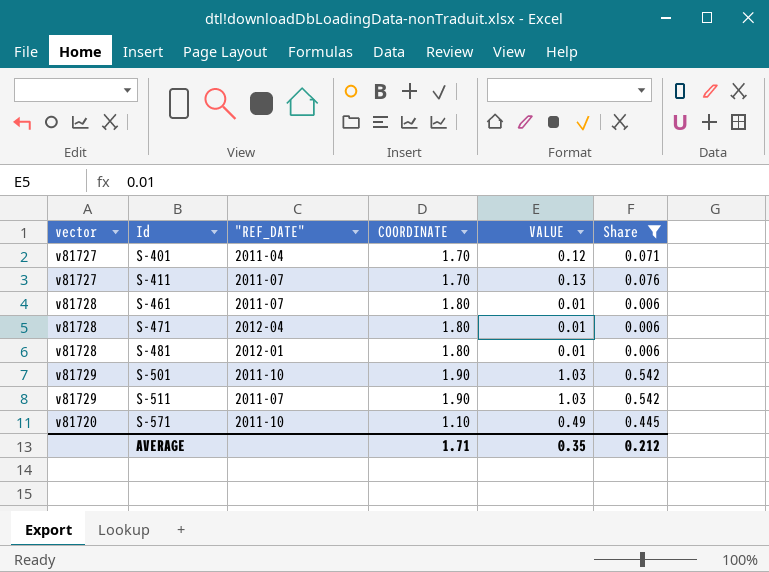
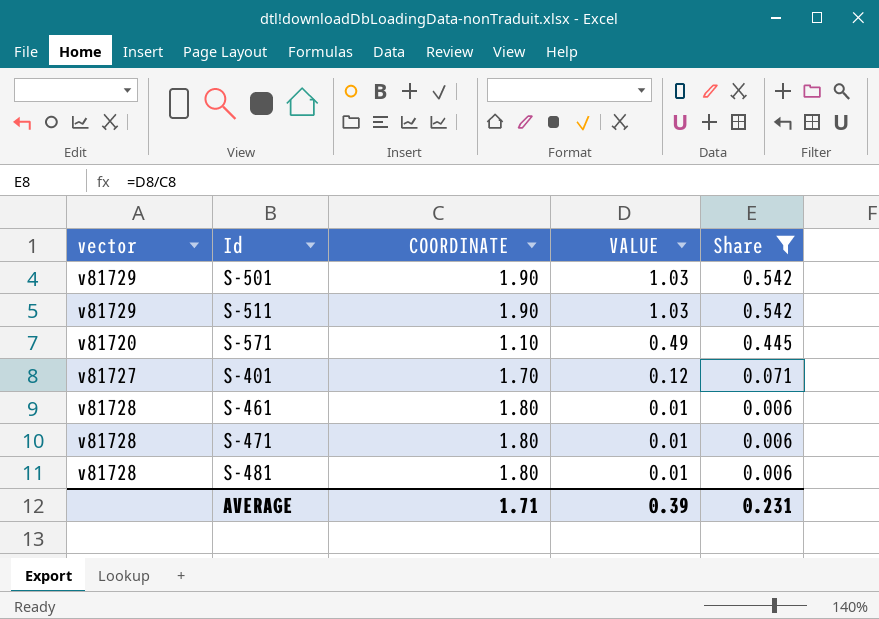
row order: Id ascending -> VALUE descending
column "REF_DATE" | position: 3 -> none
row S-411: v81727 | 2011-07 | 1.70 | 0.13 | 0.076 -> none
AVERAGE | VALUE: 0.35 -> 0.39
AVERAGE | Share: 0.212 -> 0.231

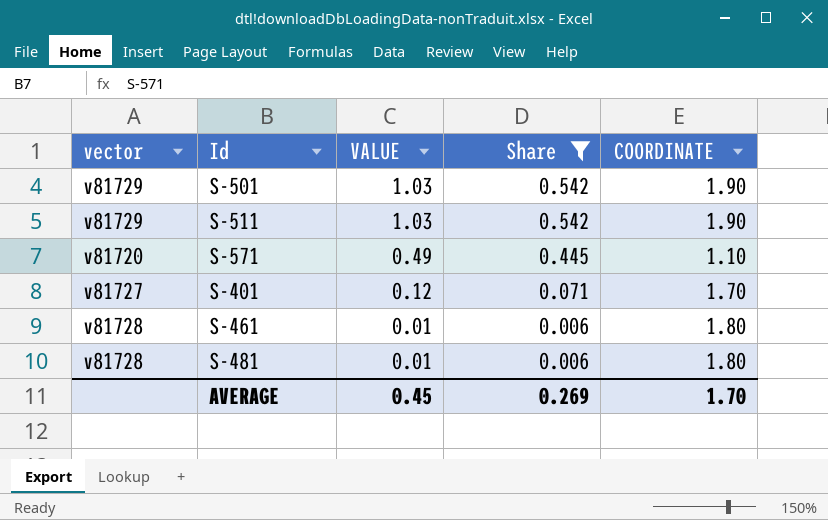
column COORDINATE | position: 3 -> 5
row S-471: v81728 | 1.80 | 0.01 | 0.006 -> none
AVERAGE | VALUE: 0.39 -> 0.45
AVERAGE | Share: 0.231 -> 0.269
AVERAGE | COORDINATE: 1.71 -> 1.70

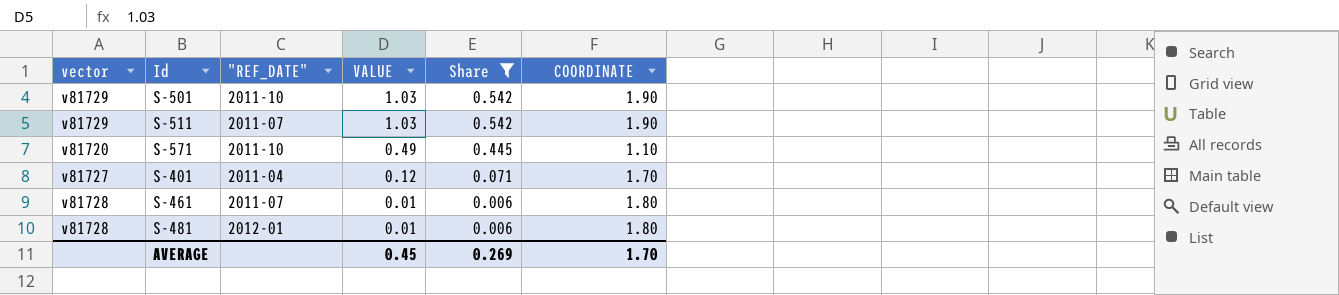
column "REF_DATE" | position: none -> 3

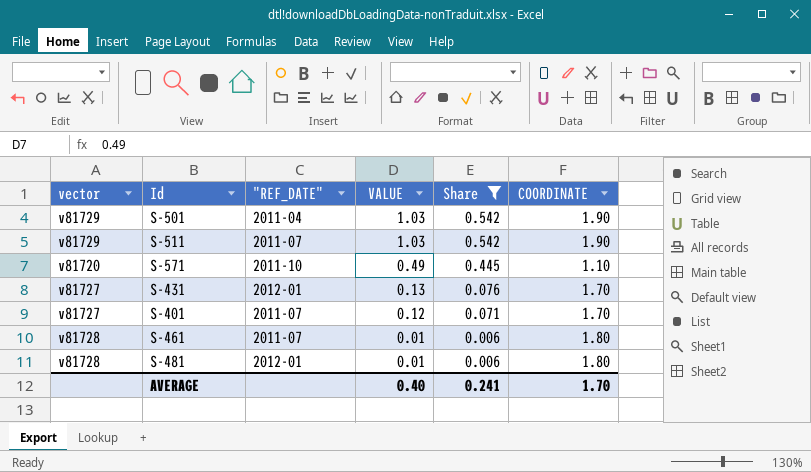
S-501 | "REF_DATE": 2011-10 -> 2011-04
row S-431: none -> v81727 | 2012-01 | 0.13 | 0.076 | 1.70
S-401 | "REF_DATE": 2011-04 -> 2011-07
AVERAGE | VALUE: 0.45 -> 0.40
AVERAGE | Share: 0.269 -> 0.241

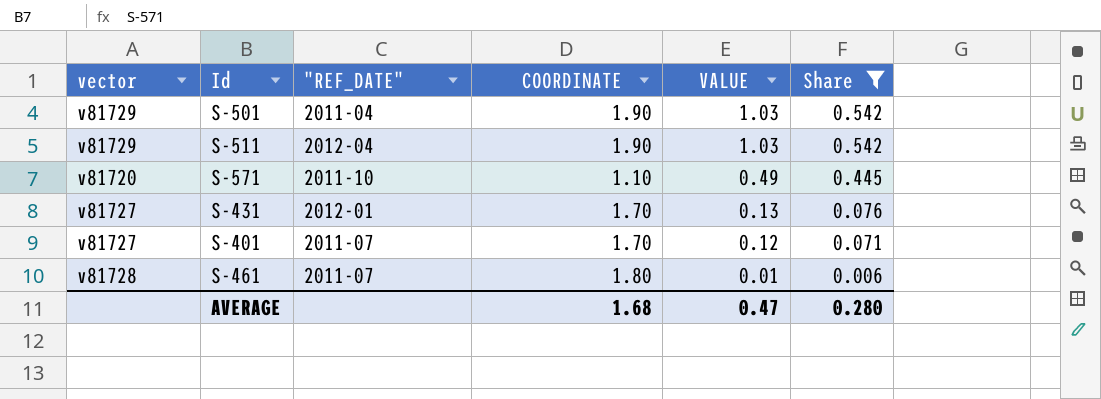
column COORDINATE | position: 6 -> 4
row S-481: v81728 | 2012-01 | 0.01 | 0.006 | 1.80 -> none
S-511 | "REF_DATE": 2011-07 -> 2012-04
AVERAGE | COORDINATE: 1.70 -> 1.68
AVERAGE | VALUE: 0.40 -> 0.47
AVERAGE | Share: 0.241 -> 0.280

